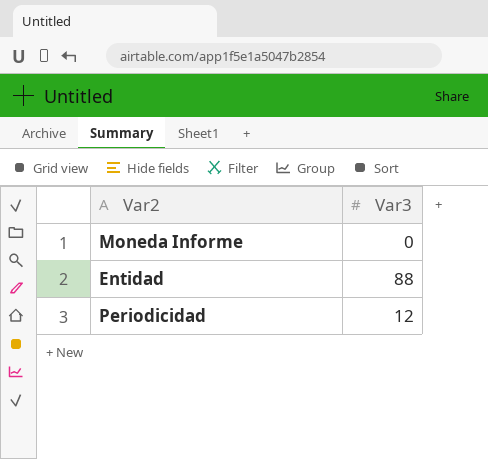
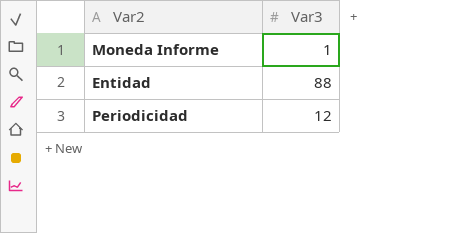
Moneda Informe | Var3: 0 -> 1

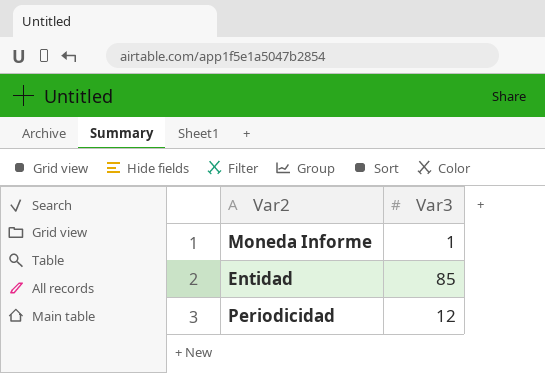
Entidad | Var3: 88 -> 85

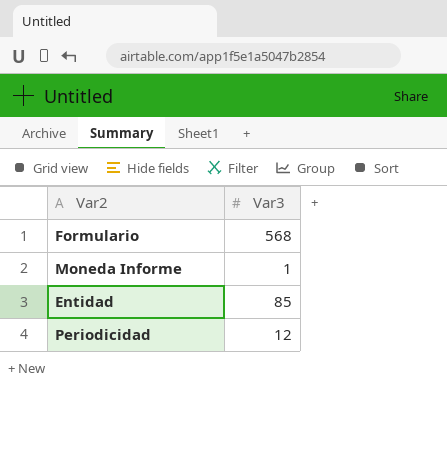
row Formulario: none -> 568

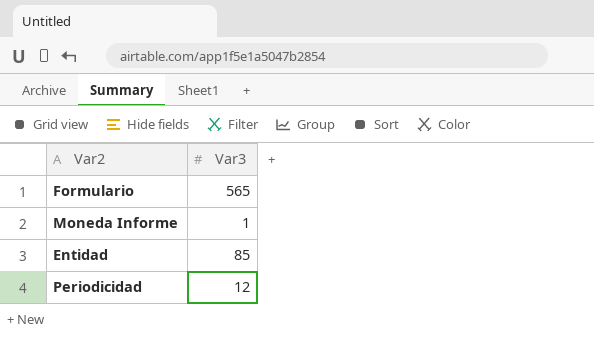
Formulario | Var3: 568 -> 565

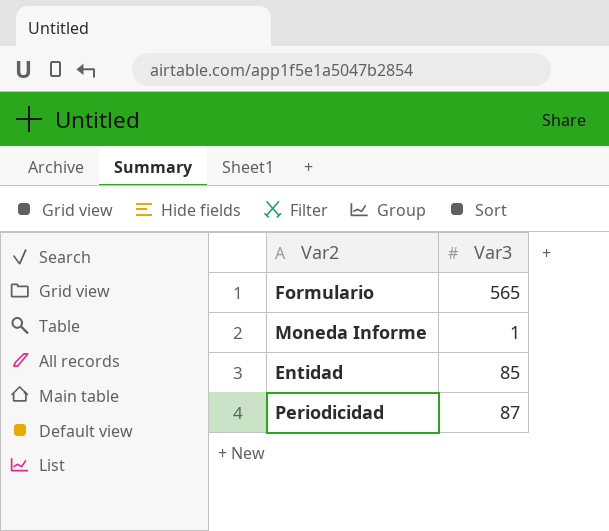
Periodicidad | Var3: 12 -> 87

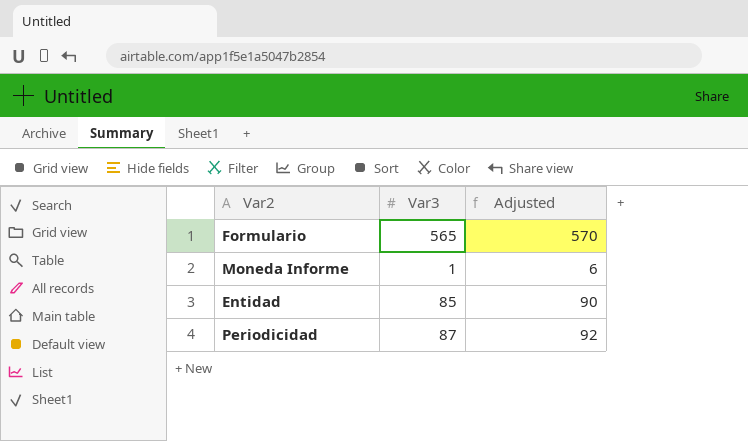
column Adjusted | formula: none -> [Var3] + 5

